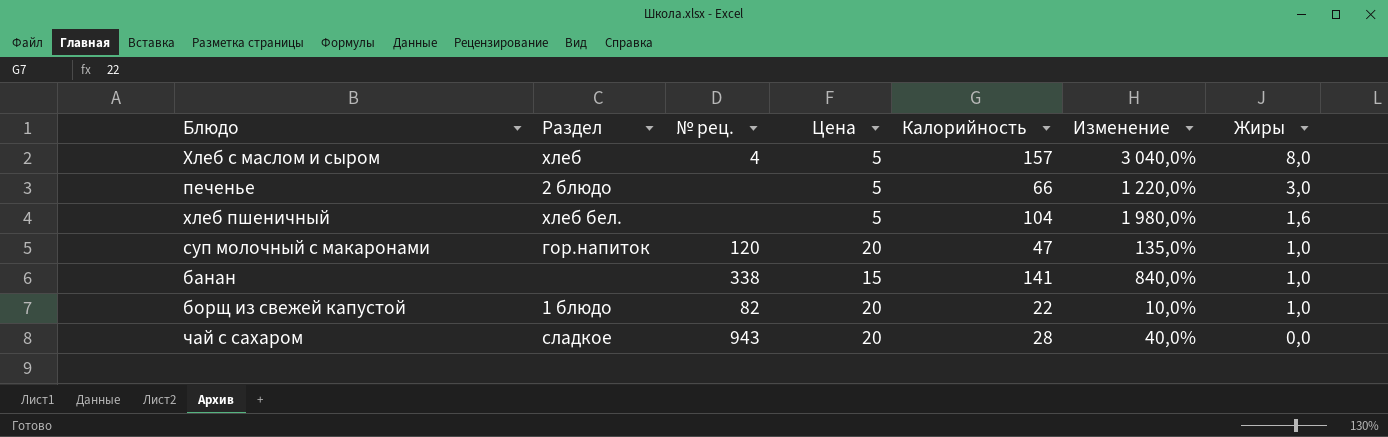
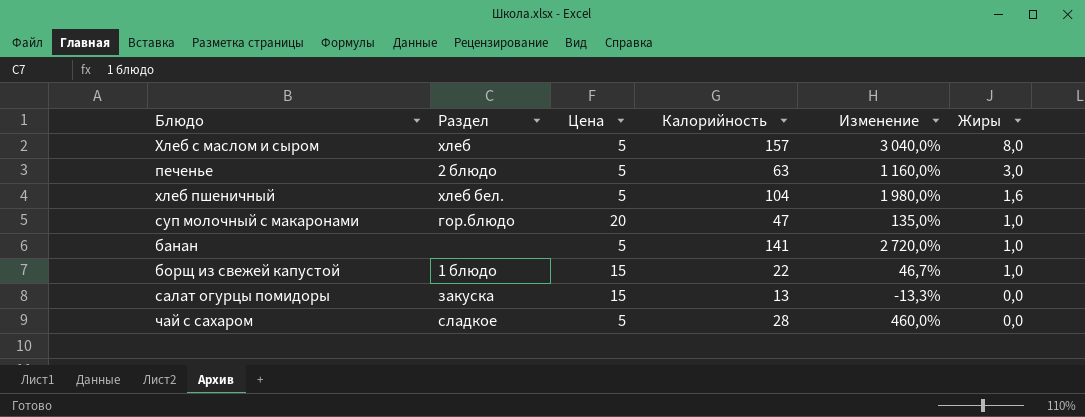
column № рец. | position: 3 -> none
печенье | Калорийность: 66 -> 63
печенье | Изменение: 1 220,0% -> 1 160,0%
суп молочный с макаронами | Раздел: гор.напиток -> гор.блюдо
банан | Цена: 15 -> 5
банан | Изменение: 840,0% -> 2 720,0%
борщ из свежей капустой | Цена: 20 -> 15
борщ из свежей капустой | Изменение: 10,0% -> 46,7%
row салат огурцы помидоры: none -> закуска | 15 | 13 | -13,3% | 0,0
чай с сахаром | Цена: 20 -> 5
чай с сахаром | Изменение: 40,0% -> 460,0%

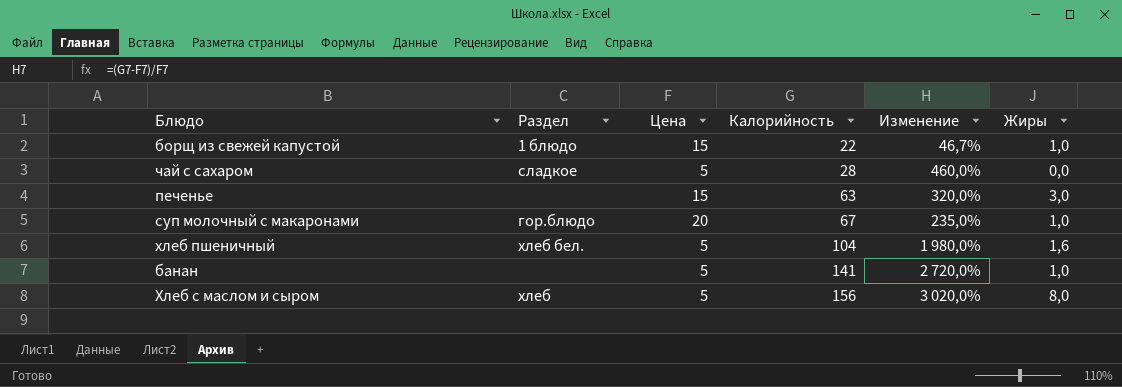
row order: Жиры descending -> Калорийность ascending
row салат огурцы помидоры: закуска | 15 | 13 | -13,3% | 0,0 -> none
печенье | Раздел: 2 блюдо -> none
печенье | Цена: 5 -> 15
печенье | Изменение: 1 160,0% -> 320,0%
суп молочный с макаронами | Калорийность: 47 -> 67
суп молочный с макаронами | Изменение: 135,0% -> 235,0%
Хлеб с маслом и сыром | Калорийность: 157 -> 156
Хлеб с маслом и сыром | Изменение: 3 040,0% -> 3 020,0%

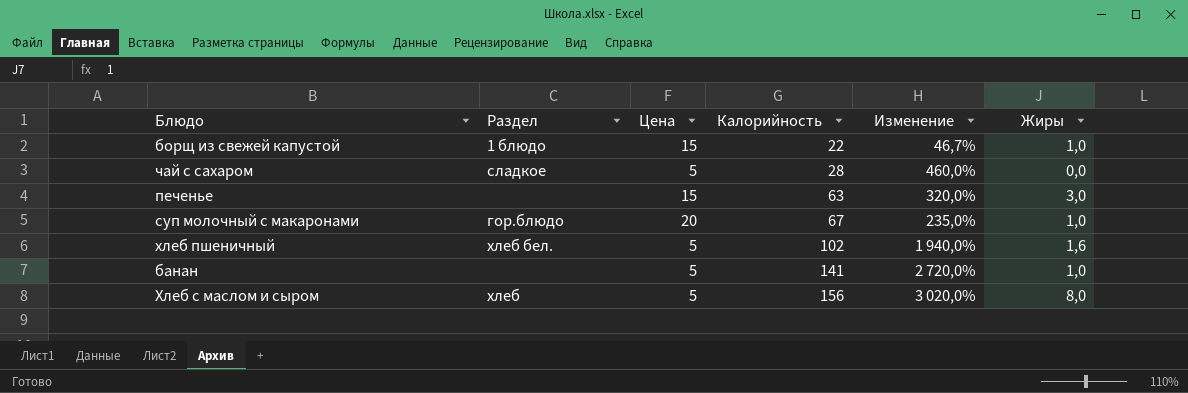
хлеб пшеничный | Калорийность: 104 -> 102
хлеб пшеничный | Изменение: 1 980,0% -> 1 940,0%

